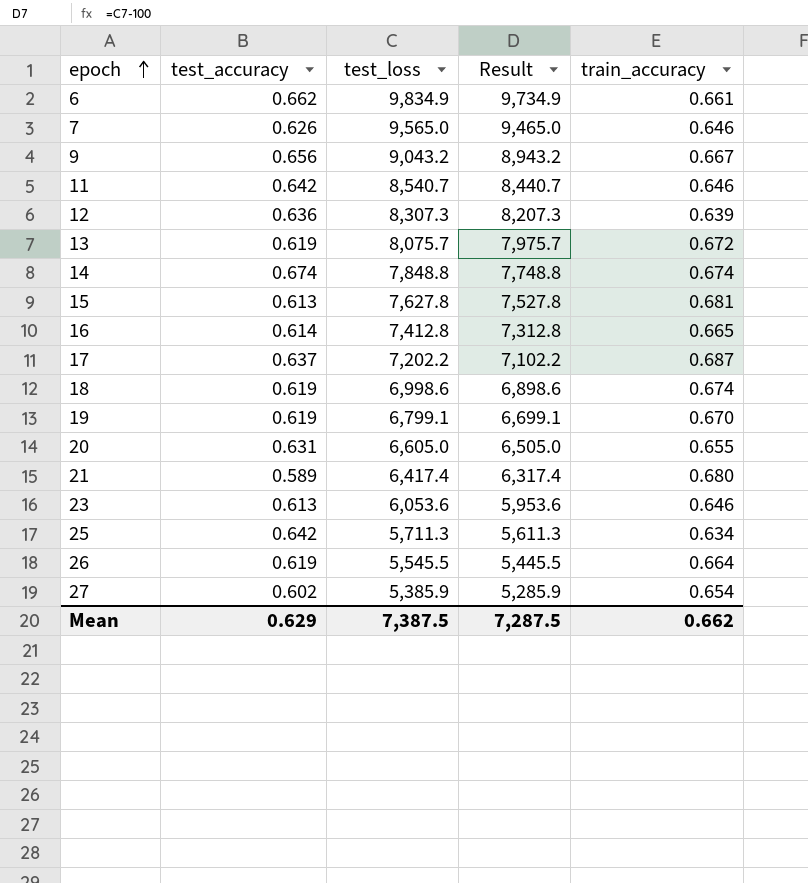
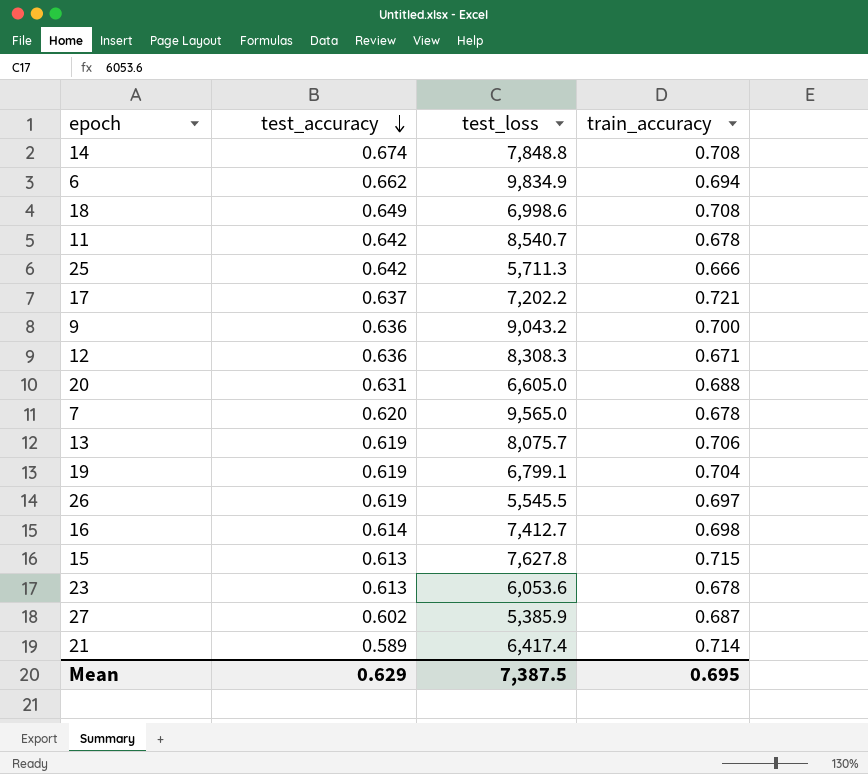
row order: epoch ascending -> test_accuracy descending
column Result | formula: [test_loss] - 100 -> none
14 | train_accuracy: 0.674 -> 0.708
6 | train_accuracy: 0.661 -> 0.694
18 | test_accuracy: 0.619 -> 0.649
18 | train_accuracy: 0.674 -> 0.708
11 | train_accuracy: 0.646 -> 0.678
25 | train_accuracy: 0.634 -> 0.666
17 | train_accuracy: 0.687 -> 0.721
9 | test_accuracy: 0.656 -> 0.636
9 | train_accuracy: 0.667 -> 0.700
12 | test_loss: 8,307.3 -> 8,308.3
12 | train_accuracy: 0.639 -> 0.671
20 | train_accuracy: 0.655 -> 0.688
7 | test_accuracy: 0.626 -> 0.620
7 | train_accuracy: 0.646 -> 0.678
13 | train_accuracy: 0.672 -> 0.706
19 | train_accuracy: 0.670 -> 0.704
26 | train_accuracy: 0.664 -> 0.697
16 | test_loss: 7,412.8 -> 7,412.7
16 | train_accuracy: 0.665 -> 0.698
15 | train_accuracy: 0.681 -> 0.715
23 | train_accuracy: 0.646 -> 0.678
27 | train_accuracy: 0.654 -> 0.687
21 | train_accuracy: 0.680 -> 0.714
Mean | train_accuracy: 0.662 -> 0.695

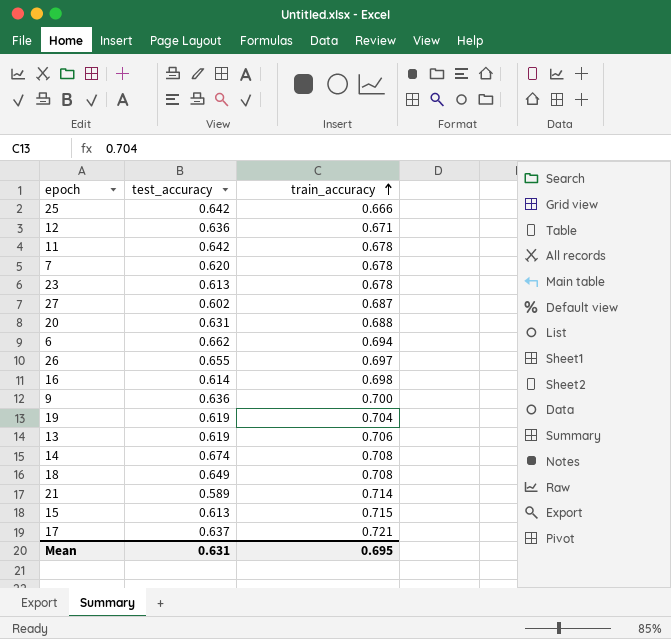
row order: test_accuracy descending -> train_accuracy ascending
column test_loss | position: 3 -> none
26 | test_accuracy: 0.619 -> 0.655
Mean | test_accuracy: 0.629 -> 0.631

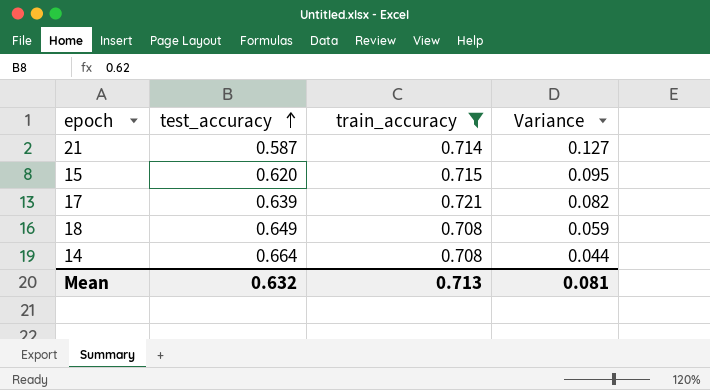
filter: none -> train_accuracy >= 0.708
row order: train_accuracy ascending -> test_accuracy ascending
column Variance | formula: none -> [train_accuracy] - [test_accuracy]
21 | test_accuracy: 0.589 -> 0.587
15 | test_accuracy: 0.613 -> 0.620
17 | test_accuracy: 0.637 -> 0.639
14 | test_accuracy: 0.674 -> 0.664
Mean | test_accuracy: 0.631 -> 0.632
Mean | train_accuracy: 0.695 -> 0.713

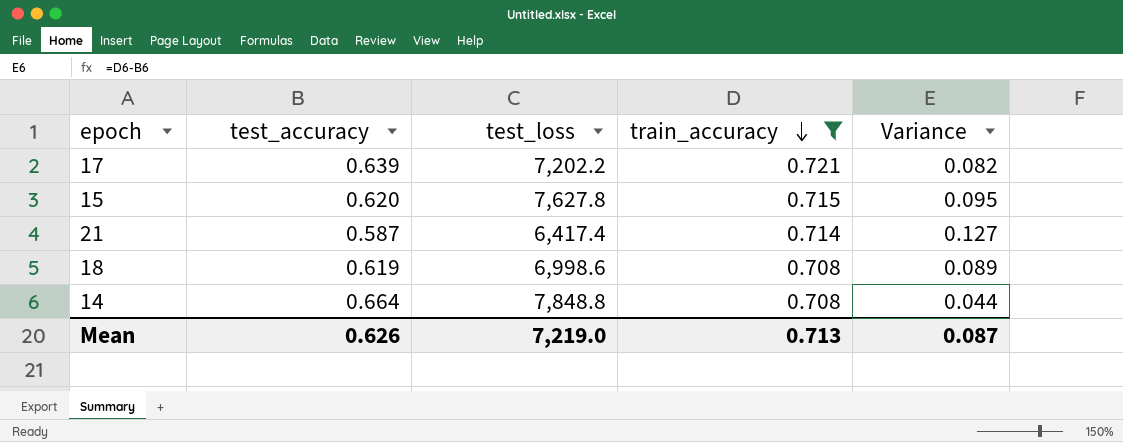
row order: test_accuracy ascending -> train_accuracy descending
column test_loss | position: none -> 3
18 | test_accuracy: 0.649 -> 0.619
18 | Variance: 0.059 -> 0.089
Mean | test_accuracy: 0.632 -> 0.626
Mean | Variance: 0.081 -> 0.087

